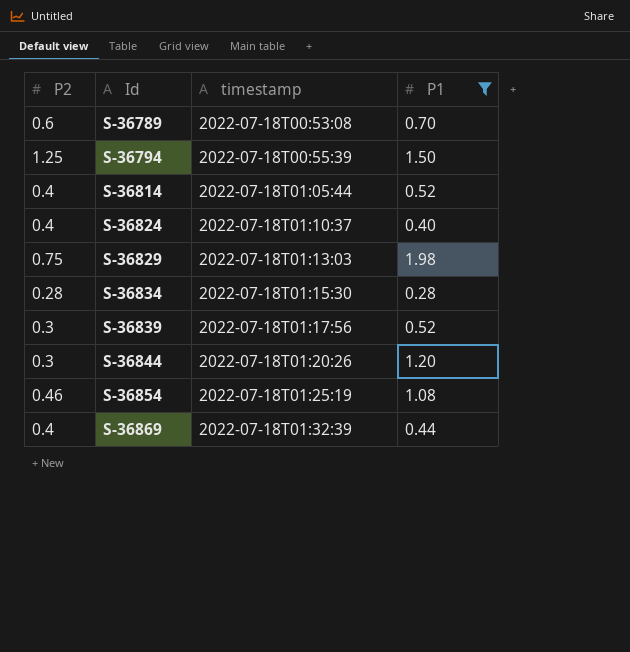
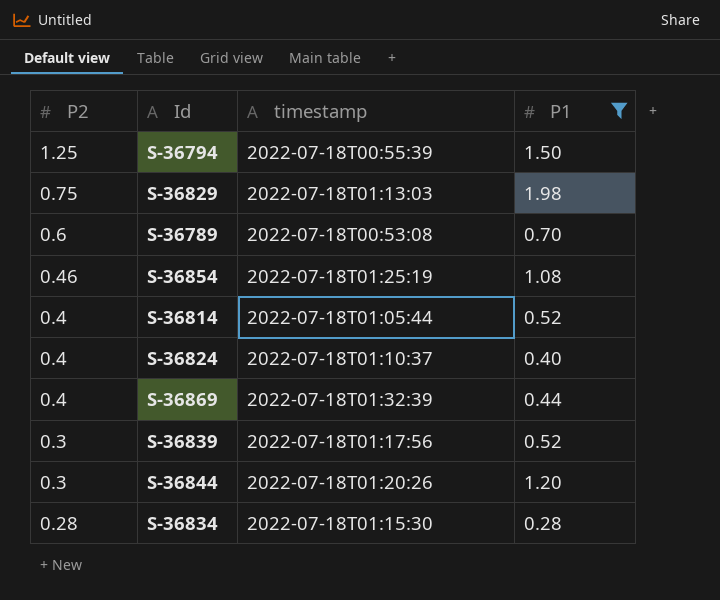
row order: Id ascending -> P2 descending

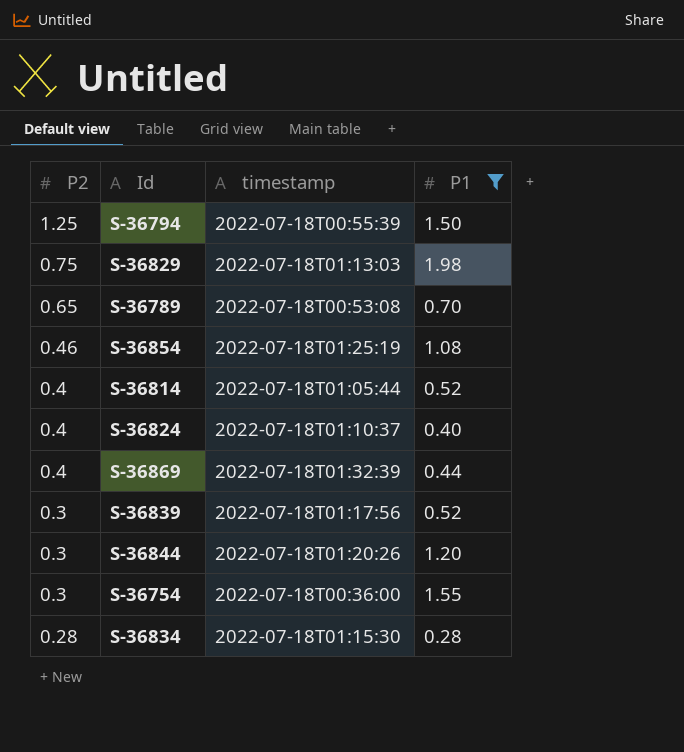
S-36789 | P2: 0.6 -> 0.65
row S-36754: none -> 0.3 | 2022-07-18T00:36:00 | 1.55

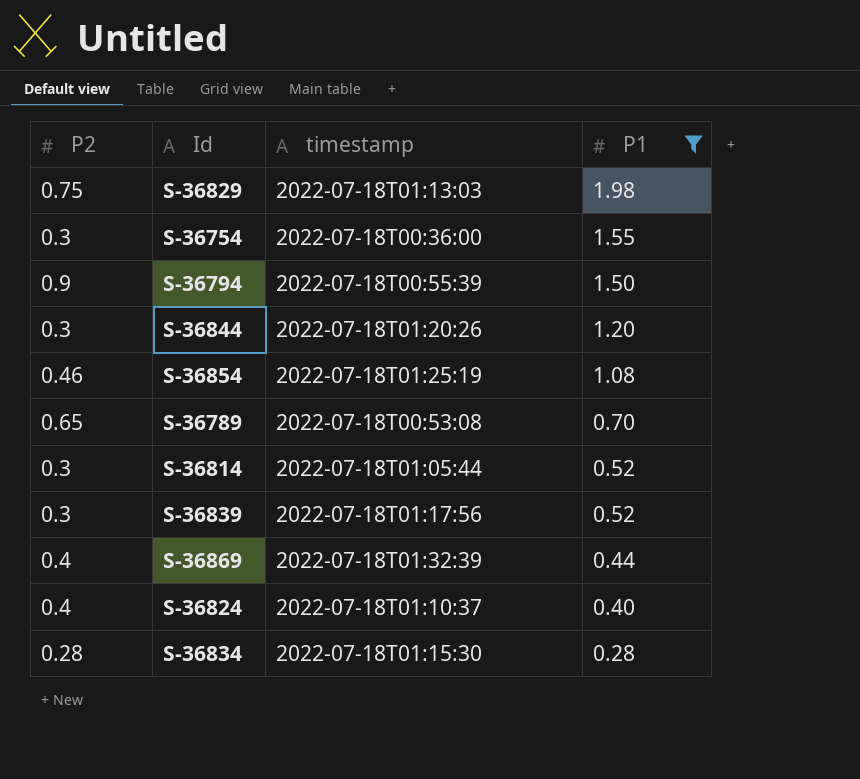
row order: P2 descending -> P1 descending
S-36794 | P2: 1.25 -> 0.9
S-36814 | P2: 0.4 -> 0.3

